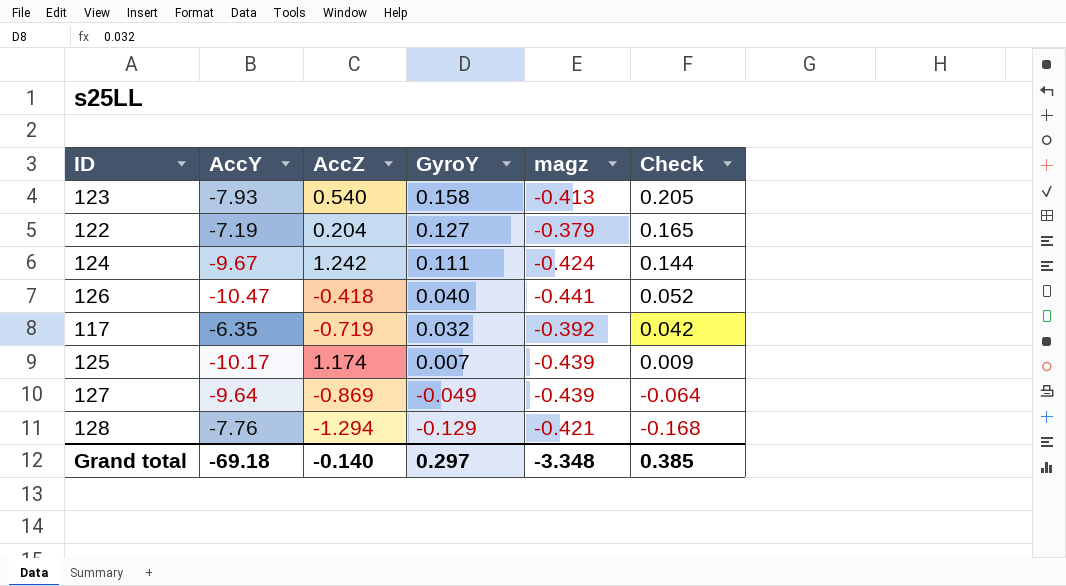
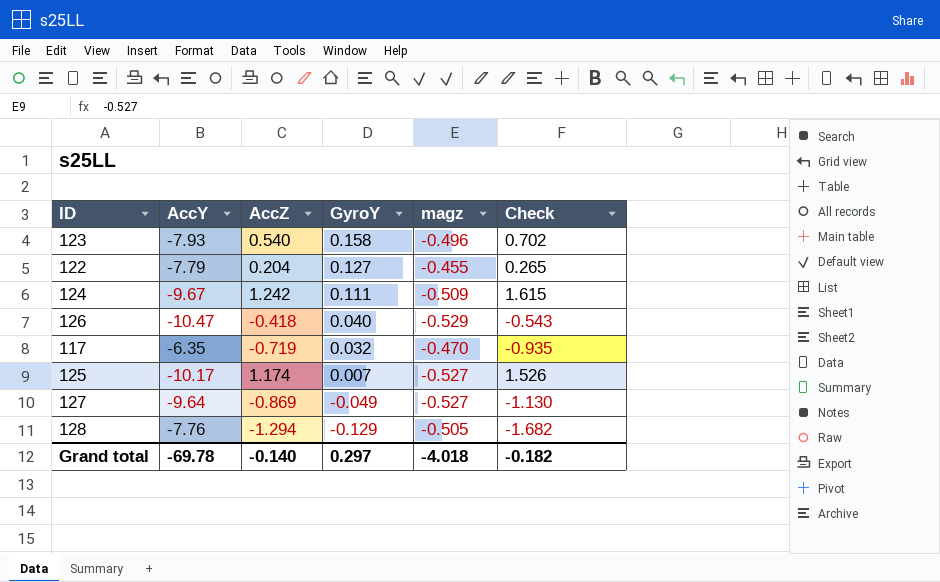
column Check | formula: [GyroY] * 1.3 -> [AccZ] * 1.3
123 | magz: -0.413 -> -0.496
122 | AccY: -7.19 -> -7.79
122 | magz: -0.379 -> -0.455
124 | magz: -0.424 -> -0.509
126 | magz: -0.441 -> -0.529
117 | magz: -0.392 -> -0.470
125 | magz: -0.439 -> -0.527
127 | magz: -0.439 -> -0.527
128 | magz: -0.421 -> -0.505
Grand total | AccY: -69.18 -> -69.78
Grand total | magz: -3.348 -> -4.018
Grand total | Check: 0.385 -> -0.182

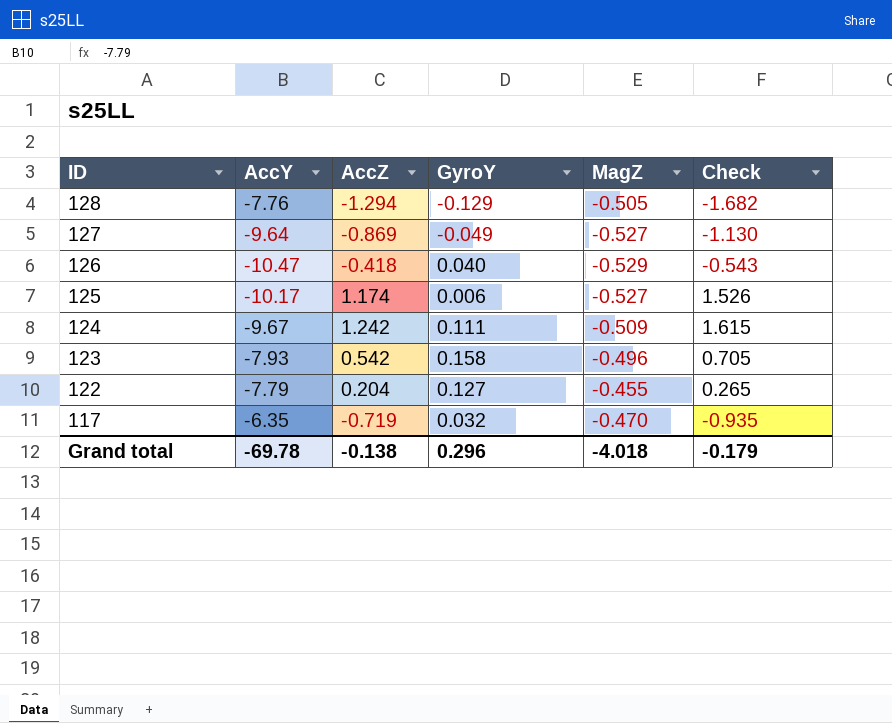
row order: GyroY descending -> ID descending
column name: magz -> MagZ
125 | GyroY: 0.007 -> 0.006
123 | AccZ: 0.540 -> 0.542
123 | Check: 0.702 -> 0.705
Grand total | AccZ: -0.140 -> -0.138
Grand total | GyroY: 0.297 -> 0.296
Grand total | Check: -0.182 -> -0.179

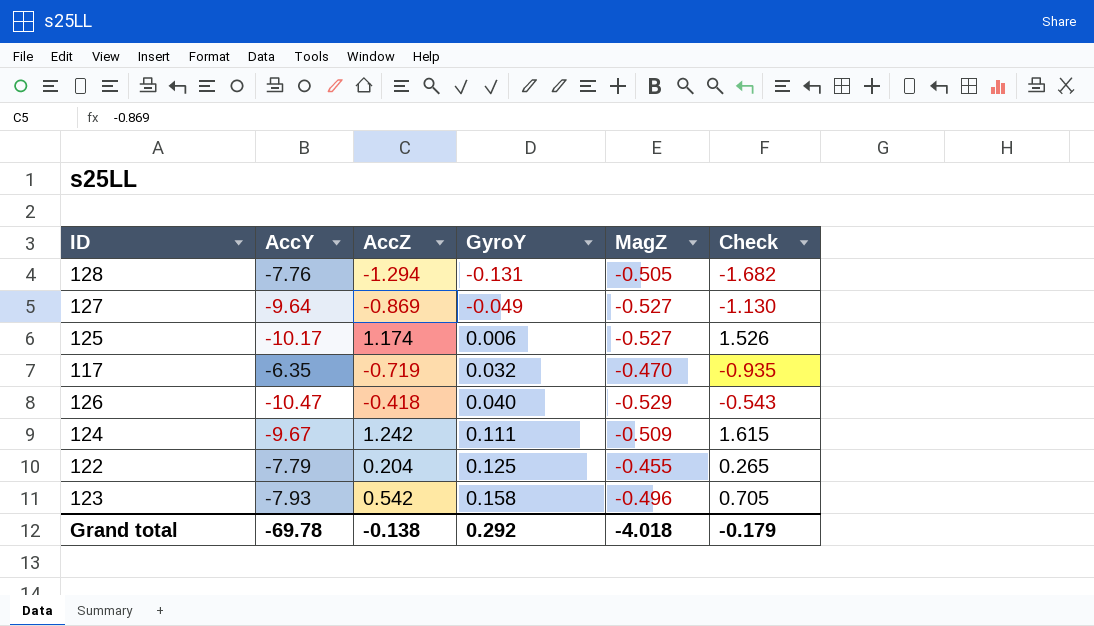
row order: ID descending -> GyroY ascending
128 | GyroY: -0.129 -> -0.131
122 | GyroY: 0.127 -> 0.125
Grand total | GyroY: 0.296 -> 0.292

